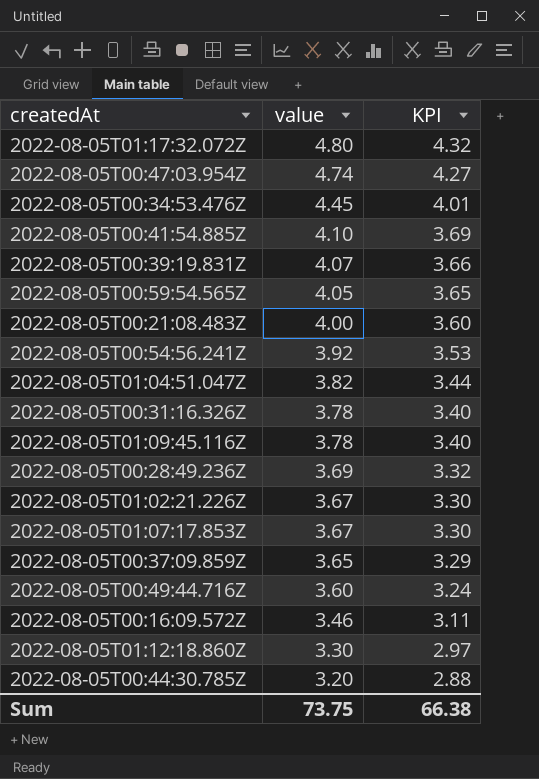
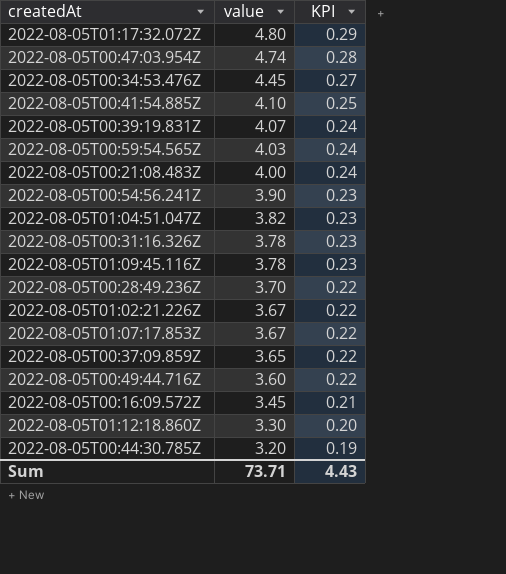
column KPI | formula: [value] * 0.9 -> [value] * 0.06
2022-08-05T00:59:54.565Z | value: 4.05 -> 4.03
2022-08-05T00:54:56.241Z | value: 3.92 -> 3.90
2022-08-05T00:28:49.236Z | value: 3.69 -> 3.70
2022-08-05T00:16:09.572Z | value: 3.46 -> 3.45
Sum | value: 73.75 -> 73.71
Sum | KPI: 66.38 -> 4.43

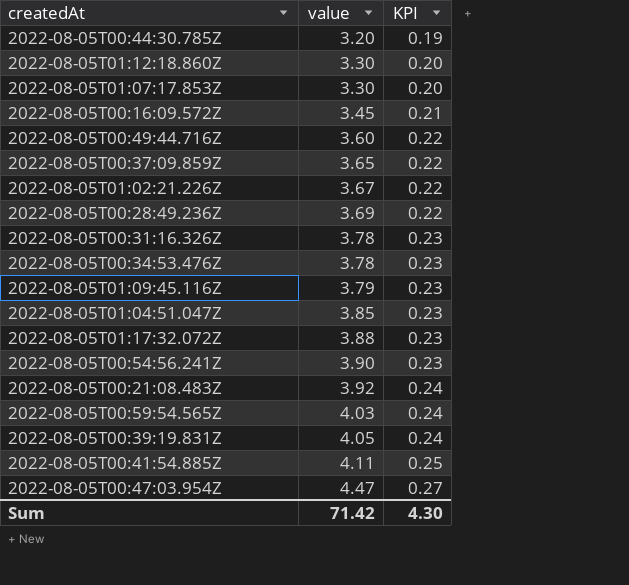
row order: value descending -> value ascending
2022-08-05T01:07:17.853Z | value: 3.67 -> 3.30
2022-08-05T01:07:17.853Z | KPI: 0.22 -> 0.20
2022-08-05T00:28:49.236Z | value: 3.70 -> 3.69
2022-08-05T00:34:53.476Z | value: 4.45 -> 3.78
2022-08-05T00:34:53.476Z | KPI: 0.27 -> 0.23
2022-08-05T01:09:45.116Z | value: 3.78 -> 3.79
2022-08-05T01:04:51.047Z | value: 3.82 -> 3.85
2022-08-05T01:17:32.072Z | value: 4.80 -> 3.88
2022-08-05T01:17:32.072Z | KPI: 0.29 -> 0.23
2022-08-05T00:21:08.483Z | value: 4.00 -> 3.92
2022-08-05T00:39:19.831Z | value: 4.07 -> 4.05
2022-08-05T00:41:54.885Z | value: 4.10 -> 4.11
2022-08-05T00:47:03.954Z | value: 4.74 -> 4.47
2022-08-05T00:47:03.954Z | KPI: 0.28 -> 0.27
Sum | value: 73.71 -> 71.42
Sum | KPI: 4.43 -> 4.30

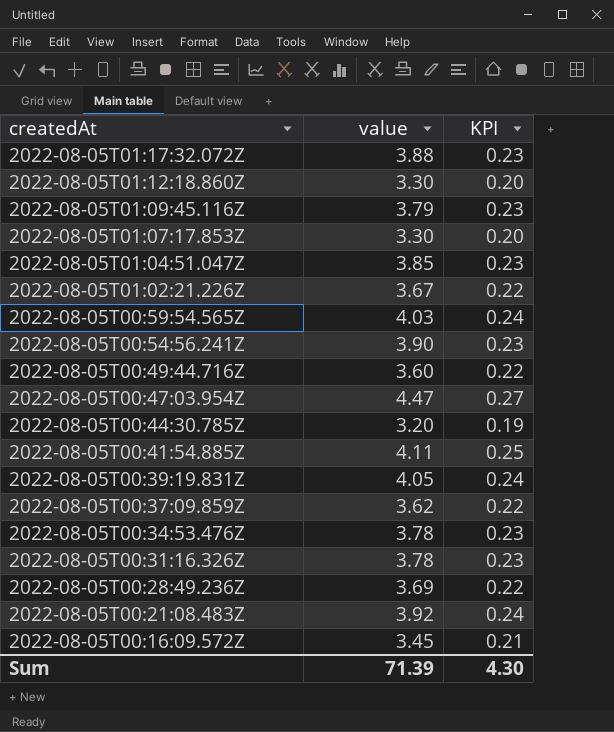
row order: value ascending -> createdAt descending
2022-08-05T00:37:09.859Z | value: 3.65 -> 3.62
Sum | value: 71.42 -> 71.39

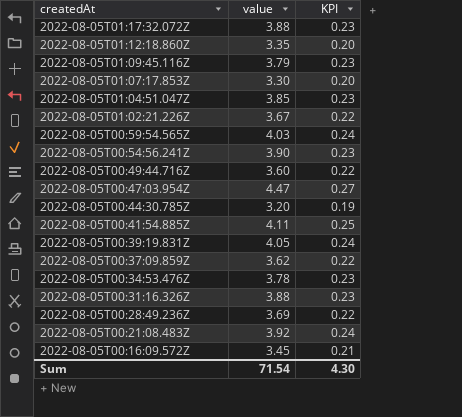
2022-08-05T01:12:18.860Z | value: 3.30 -> 3.35
2022-08-05T00:31:16.326Z | value: 3.78 -> 3.88
Sum | value: 71.39 -> 71.54

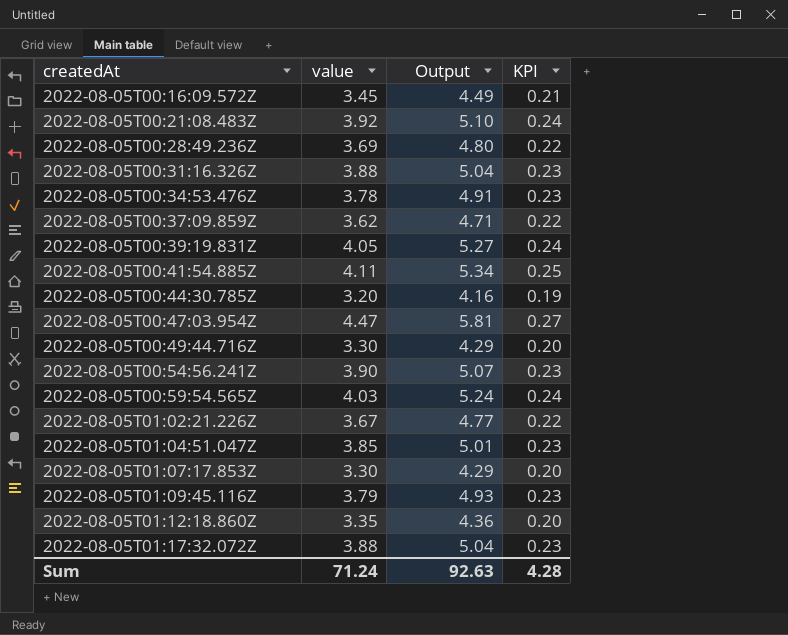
row order: createdAt descending -> createdAt ascending
column Output | formula: none -> [value] * 1.3
2022-08-05T00:49:44.716Z | value: 3.60 -> 3.30
2022-08-05T00:49:44.716Z | KPI: 0.22 -> 0.20
Sum | value: 71.54 -> 71.24
Sum | KPI: 4.30 -> 4.28

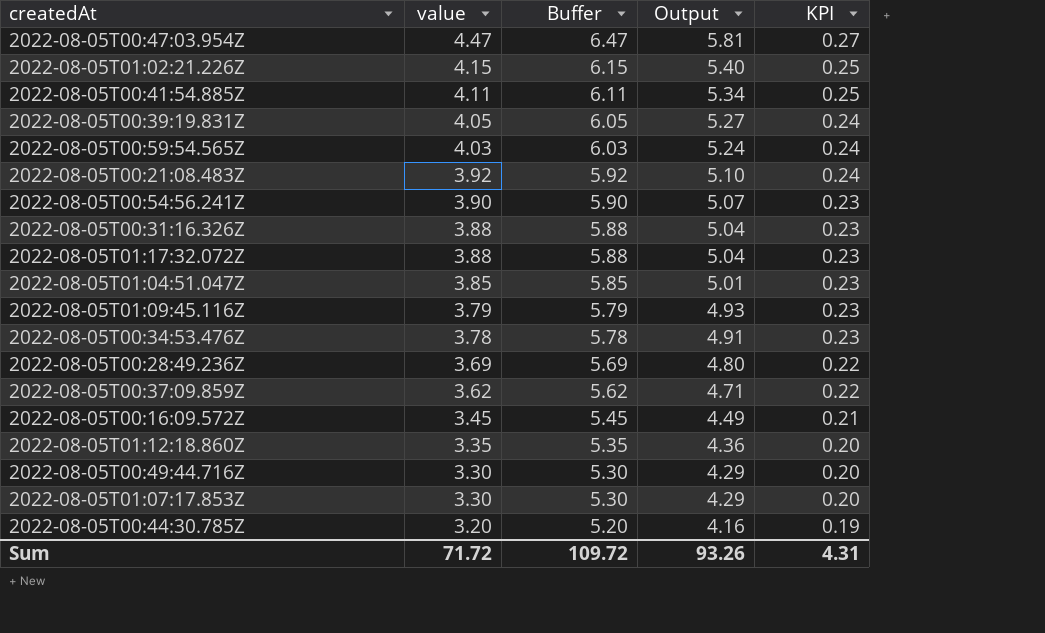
row order: createdAt ascending -> value descending
column Buffer | formula: none -> [value] + 2
2022-08-05T01:02:21.226Z | value: 3.67 -> 4.15
2022-08-05T01:02:21.226Z | Output: 4.77 -> 5.40
2022-08-05T01:02:21.226Z | KPI: 0.22 -> 0.25
Sum | value: 71.24 -> 71.72
Sum | Output: 92.63 -> 93.26
Sum | KPI: 4.28 -> 4.31

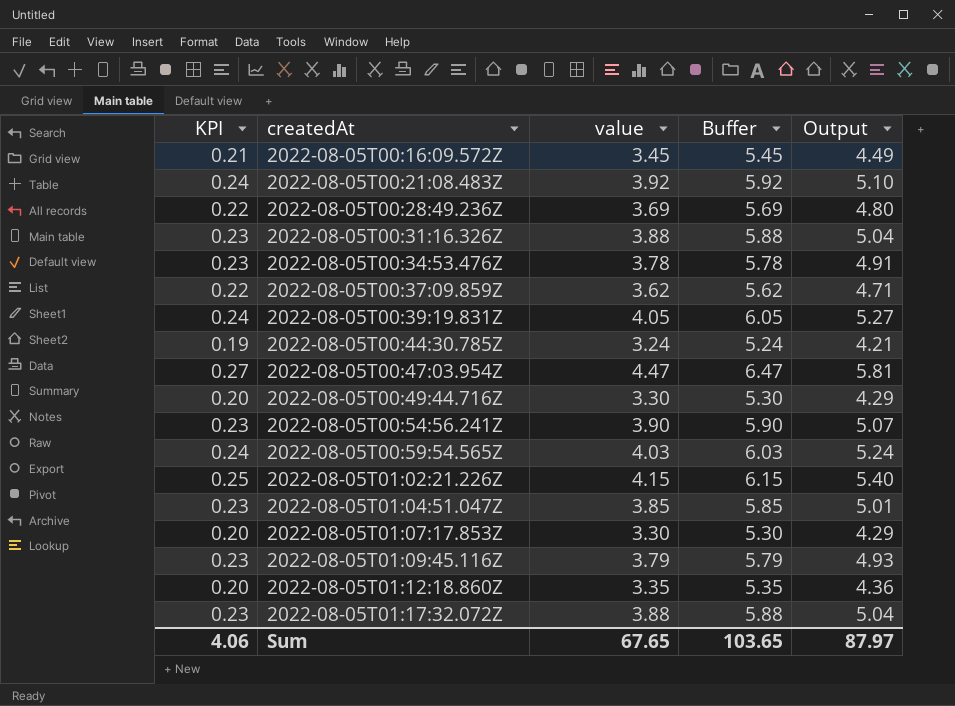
row order: value descending -> createdAt ascending
column KPI | position: 5 -> 1
row 2022-08-05T00:41:54.885Z: 4.11 | 6.11 | 5.34 | 0.25 -> none
2022-08-05T00:44:30.785Z | value: 3.20 -> 3.24
2022-08-05T00:44:30.785Z | Buffer: 5.20 -> 5.24
2022-08-05T00:44:30.785Z | Output: 4.16 -> 4.21
Sum | KPI: 4.31 -> 4.06
Sum | value: 71.72 -> 67.65
Sum | Buffer: 109.72 -> 103.65
Sum | Output: 93.26 -> 87.97

